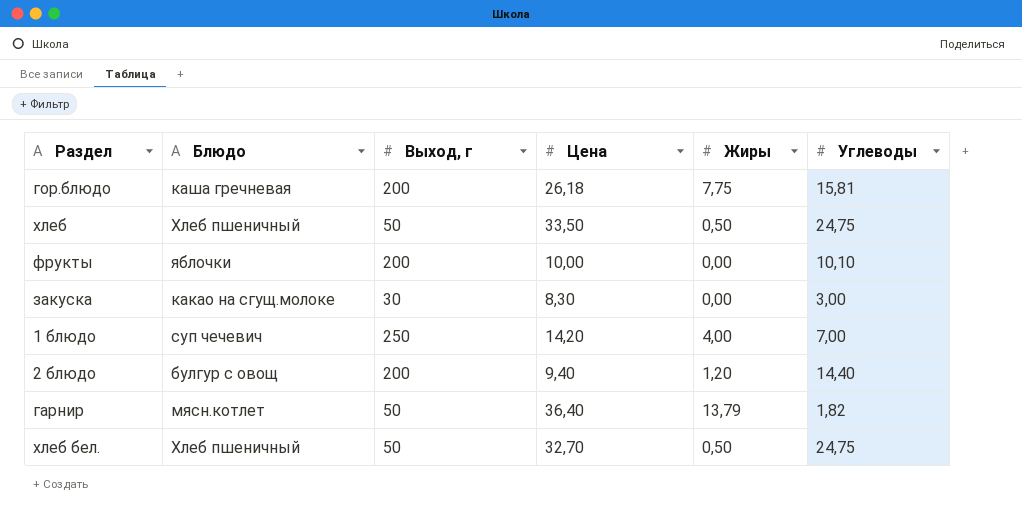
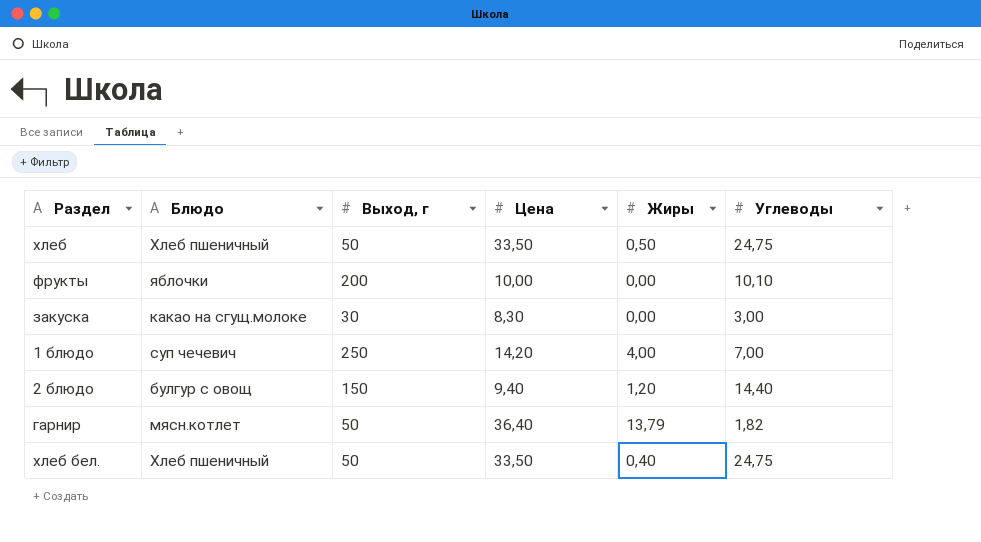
row гор.блюдо: каша гречневая | 200 | 26,18 | 7,75 | 15,81 -> none
2 блюдо | Выход, г: 200 -> 150
хлеб бел. | Цена: 32,70 -> 33,50
хлеб бел. | Жиры: 0,50 -> 0,40

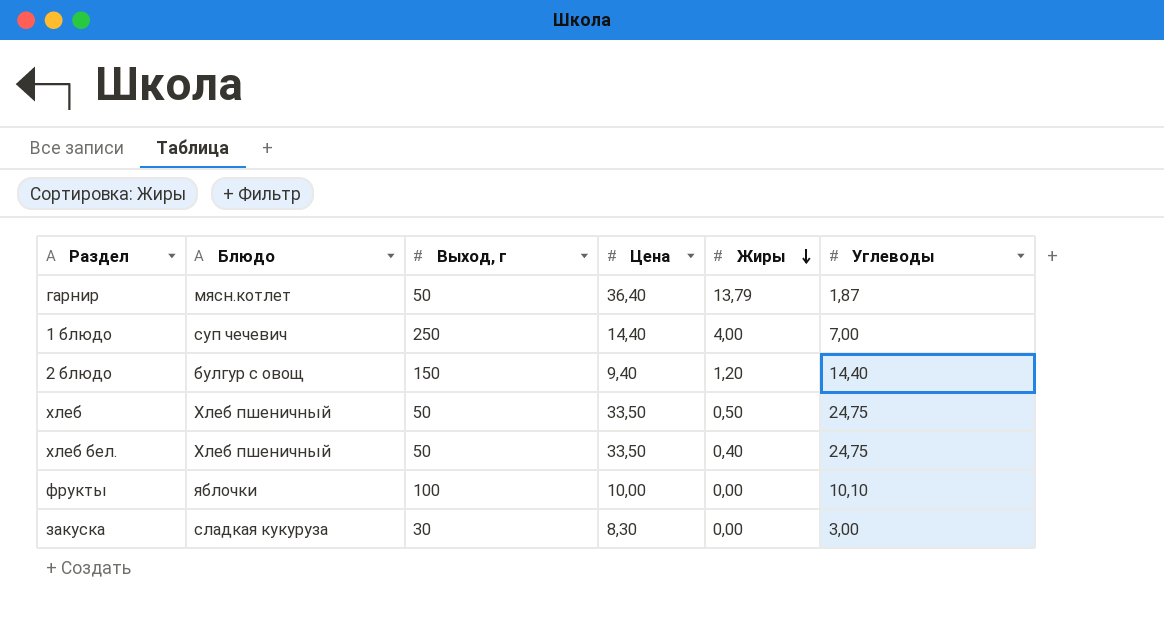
row order: none -> Жиры descending
гарнир | Углеводы: 1,82 -> 1,87
1 блюдо | Цена: 14,20 -> 14,40
фрукты | Выход, г: 200 -> 100
закуска | Блюдо: какао на сгущ.молоке -> сладкая кукуруза

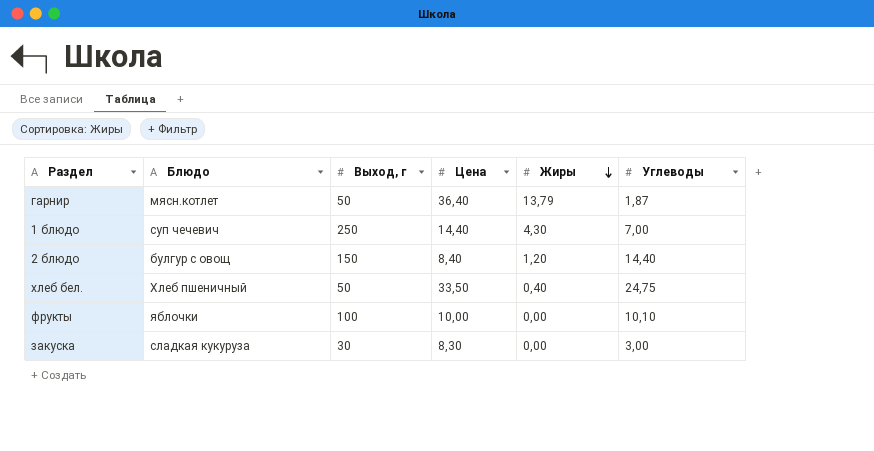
row хлеб: Хлеб пшеничный | 50 | 33,50 | 0,50 | 24,75 -> none
1 блюдо | Жиры: 4,00 -> 4,30
2 блюдо | Цена: 9,40 -> 8,40

